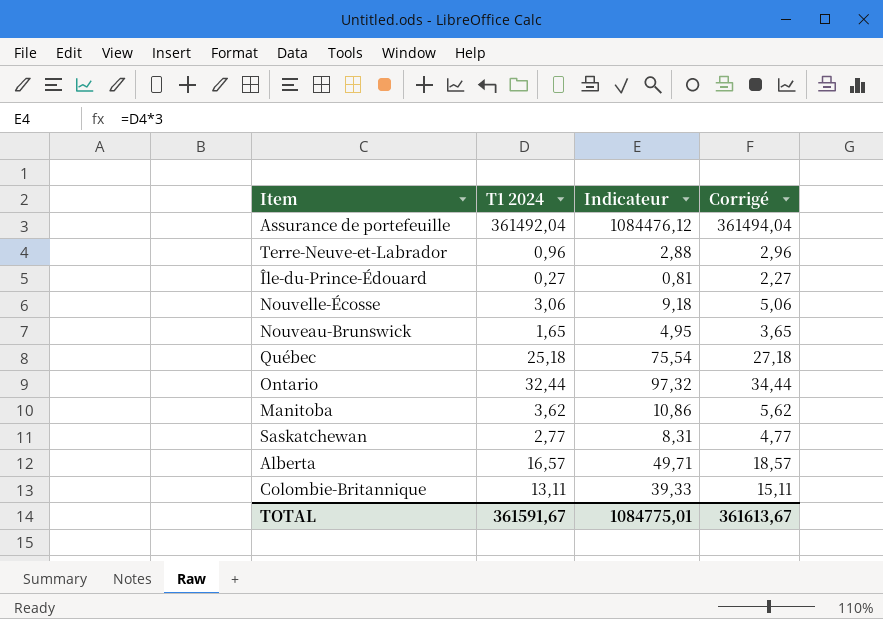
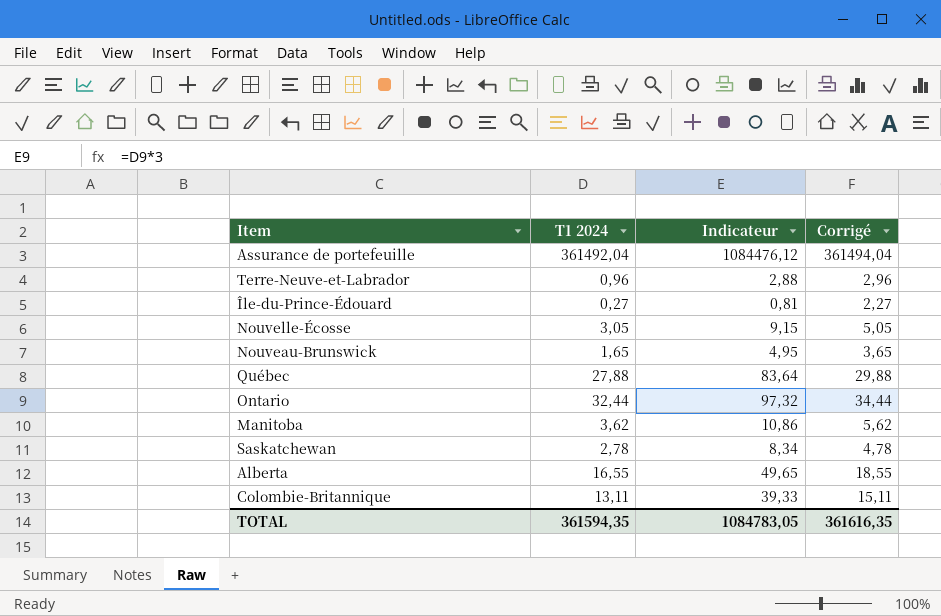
Nouvelle-Écosse | T1 2024: 3,06 -> 3,05
Nouvelle-Écosse | Indicateur: 9,18 -> 9,15
Nouvelle-Écosse | Corrigé: 5,06 -> 5,05
Québec | T1 2024: 25,18 -> 27,88
Québec | Indicateur: 75,54 -> 83,64
Québec | Corrigé: 27,18 -> 29,88
Saskatchewan | T1 2024: 2,77 -> 2,78
Saskatchewan | Indicateur: 8,31 -> 8,34
Saskatchewan | Corrigé: 4,77 -> 4,78
Alberta | T1 2024: 16,57 -> 16,55
Alberta | Indicateur: 49,71 -> 49,65
Alberta | Corrigé: 18,57 -> 18,55
TOTAL | T1 2024: 361591,67 -> 361594,35
TOTAL | Indicateur: 1084775,01 -> 1084783,05
TOTAL | Corrigé: 361613,67 -> 361616,35

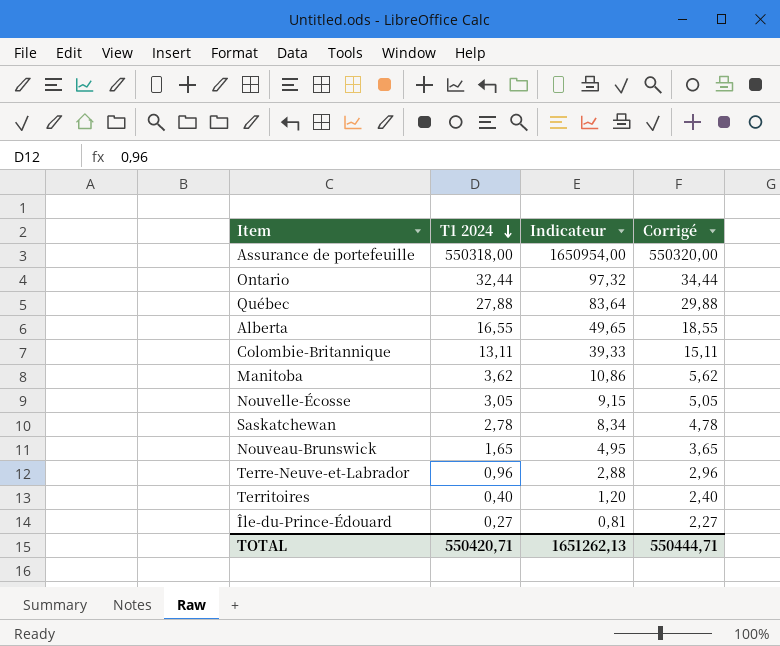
row order: none -> T1 2024 descending
Assurance de portefeuille | T1 2024: 361492,04 -> 550318,00
Assurance de portefeuille | Indicateur: 1084476,12 -> 1650954,00
Assurance de portefeuille | Corrigé: 361494,04 -> 550320,00
row Territoires: none -> 0,40 | 1,20 | 2,40
TOTAL | T1 2024: 361594,35 -> 550420,71
TOTAL | Indicateur: 1084783,05 -> 1651262,13
TOTAL | Corrigé: 361616,35 -> 550444,71

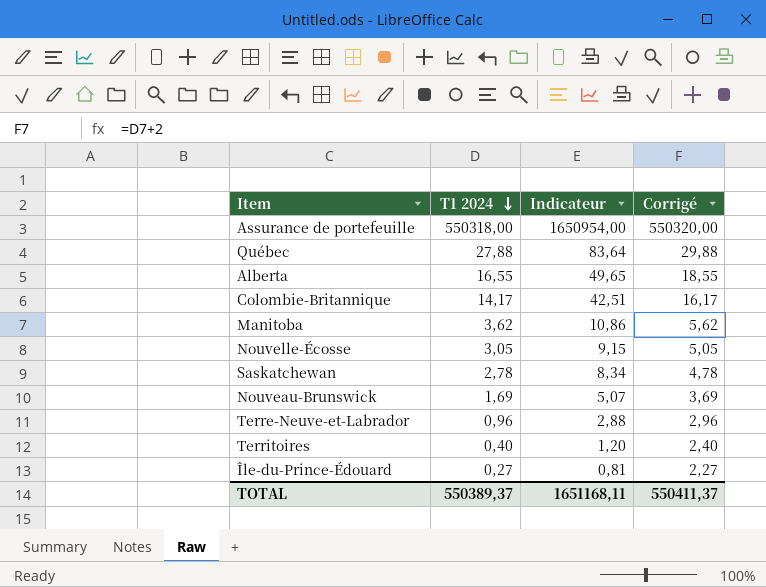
row Ontario: 32,44 | 97,32 | 34,44 -> none
Colombie-Britannique | T1 2024: 13,11 -> 14,17
Colombie-Britannique | Indicateur: 39,33 -> 42,51
Colombie-Britannique | Corrigé: 15,11 -> 16,17
Nouveau-Brunswick | T1 2024: 1,65 -> 1,69
Nouveau-Brunswick | Indicateur: 4,95 -> 5,07
Nouveau-Brunswick | Corrigé: 3,65 -> 3,69
TOTAL | T1 2024: 550420,71 -> 550389,37
TOTAL | Indicateur: 1651262,13 -> 1651168,11
TOTAL | Corrigé: 550444,71 -> 550411,37

